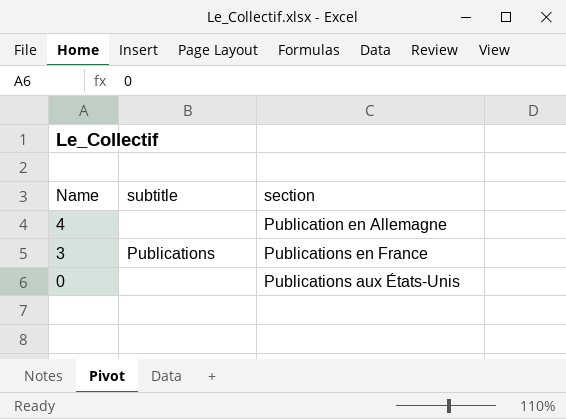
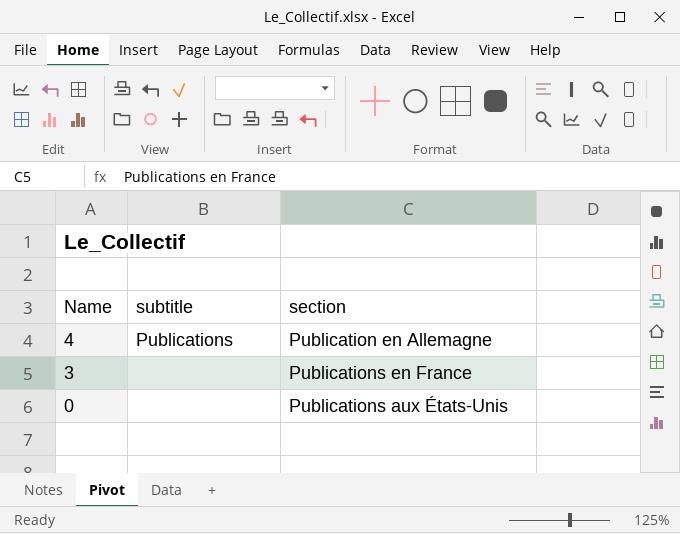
4 | subtitle: none -> Publications
3 | subtitle: Publications -> none

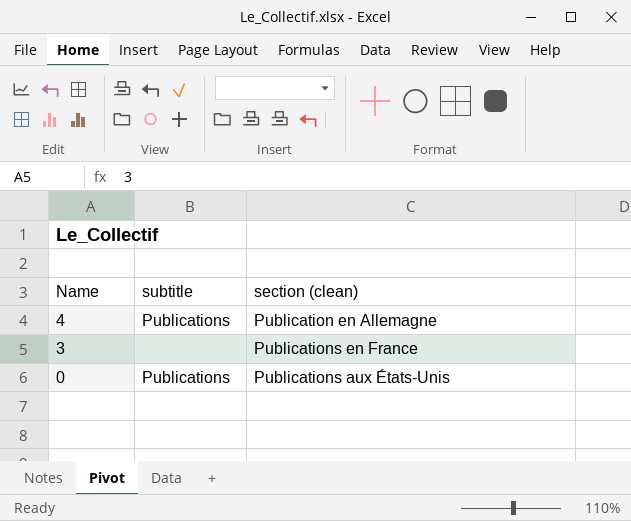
column name: section -> section (clean)
0 | subtitle: none -> Publications

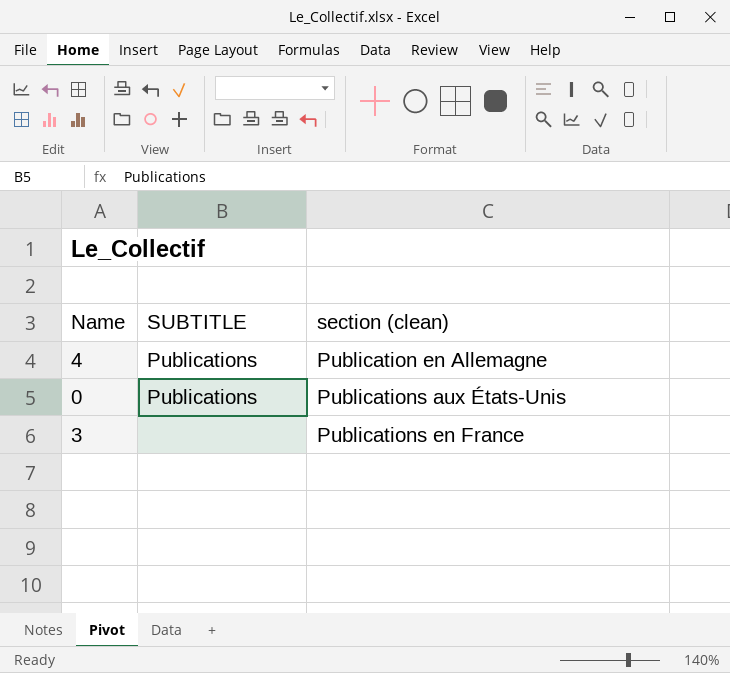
row order: Name descending -> section (clean) ascending
column name: subtitle -> SUBTITLE

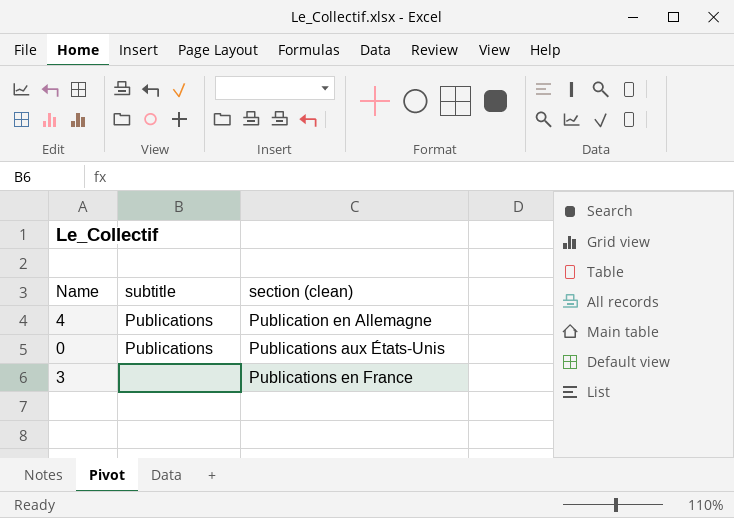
column name: SUBTITLE -> subtitle

